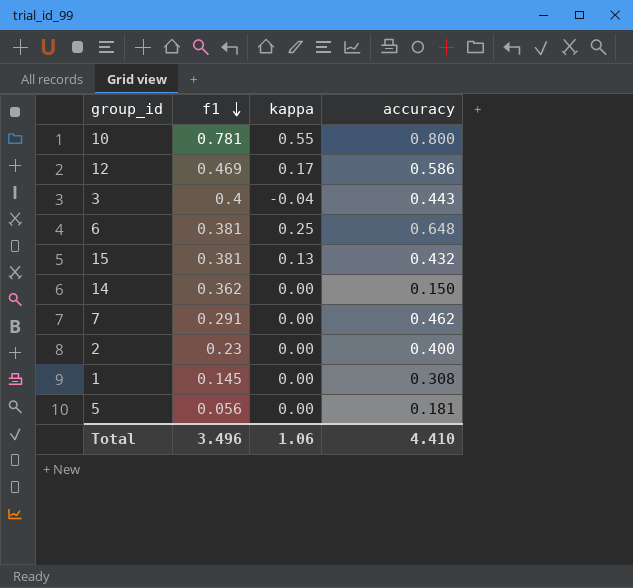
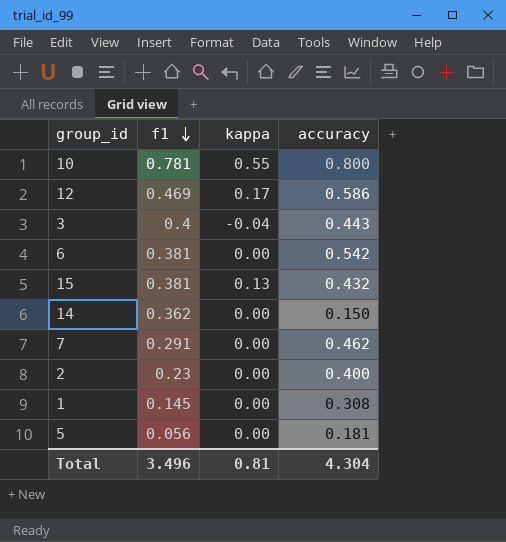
6 | kappa: 0.25 -> 0.00
6 | accuracy: 0.648 -> 0.542
Total | kappa: 1.06 -> 0.81
Total | accuracy: 4.410 -> 4.304

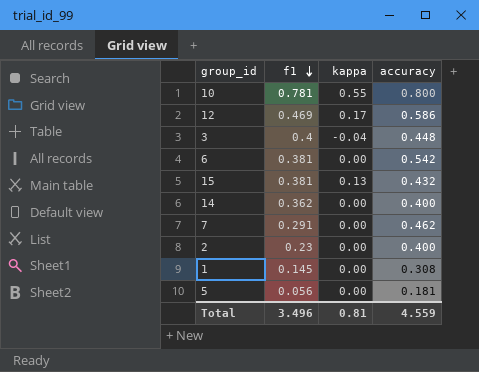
3 | accuracy: 0.443 -> 0.448
14 | accuracy: 0.150 -> 0.400
Total | accuracy: 4.304 -> 4.559

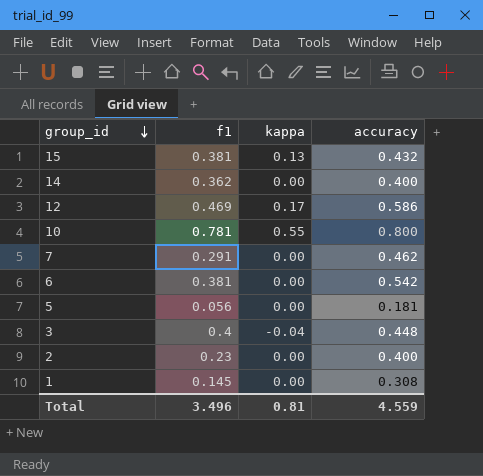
row order: f1 descending -> group_id descending

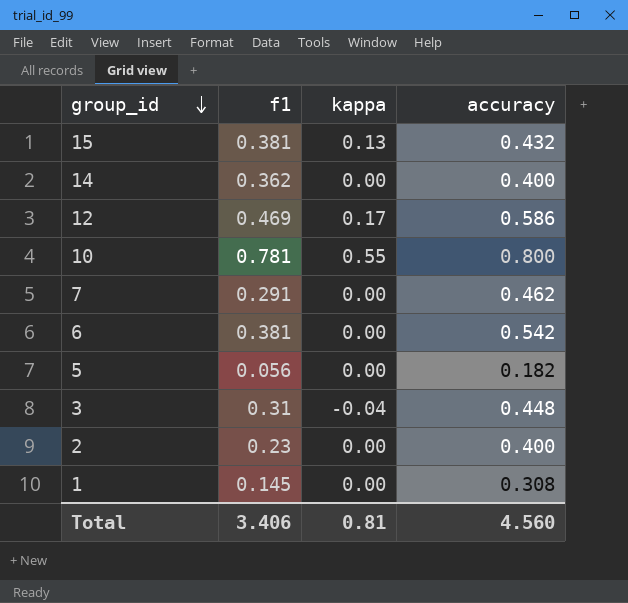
5 | accuracy: 0.181 -> 0.182
3 | f1: 0.4 -> 0.31
Total | f1: 3.496 -> 3.406
Total | accuracy: 4.559 -> 4.560

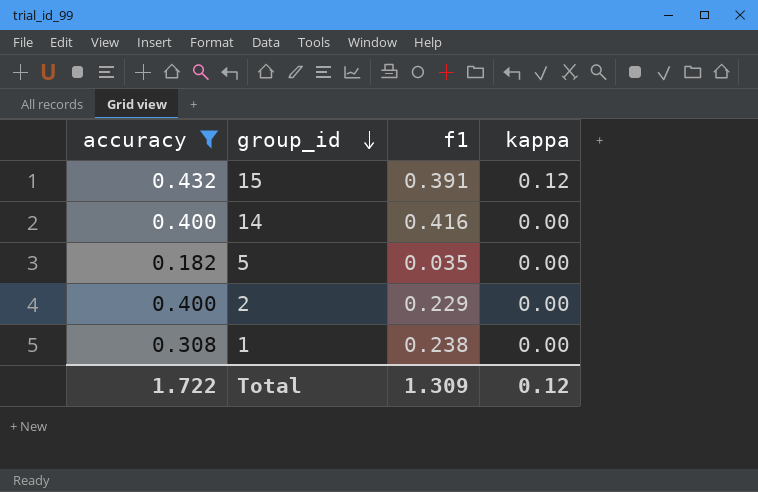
filter: none -> accuracy <= 0.432
column accuracy | position: 4 -> 1
15 | f1: 0.381 -> 0.391
15 | kappa: 0.13 -> 0.12
14 | f1: 0.362 -> 0.416
5 | f1: 0.056 -> 0.035
2 | f1: 0.23 -> 0.229
1 | f1: 0.145 -> 0.238
Total | accuracy: 4.560 -> 1.722
Total | f1: 3.406 -> 1.309
Total | kappa: 0.81 -> 0.12

